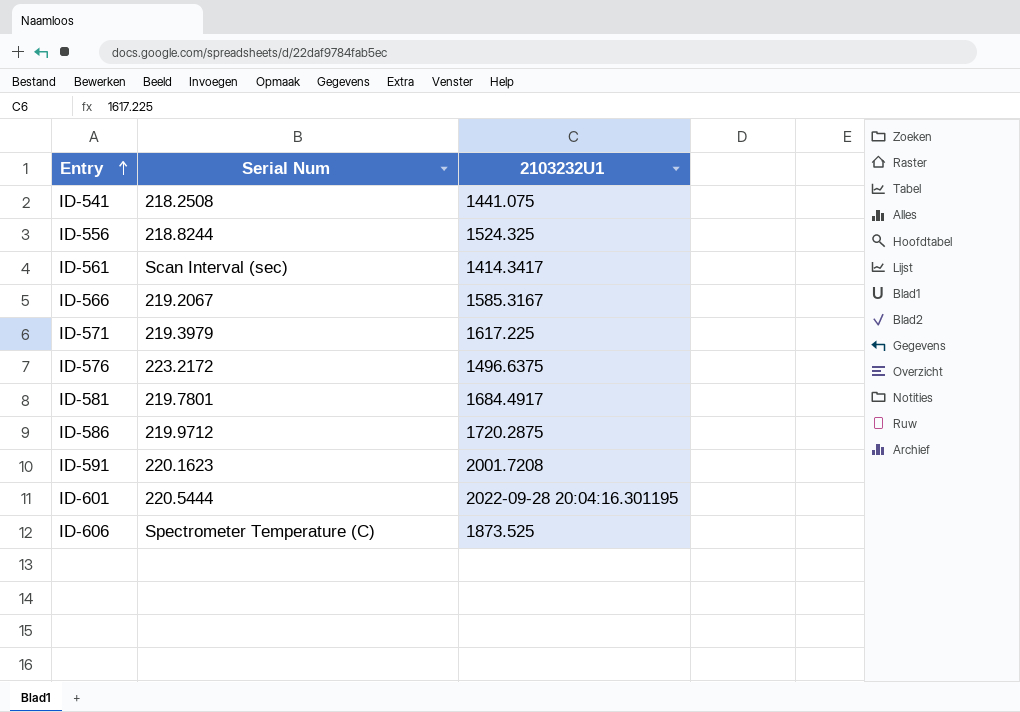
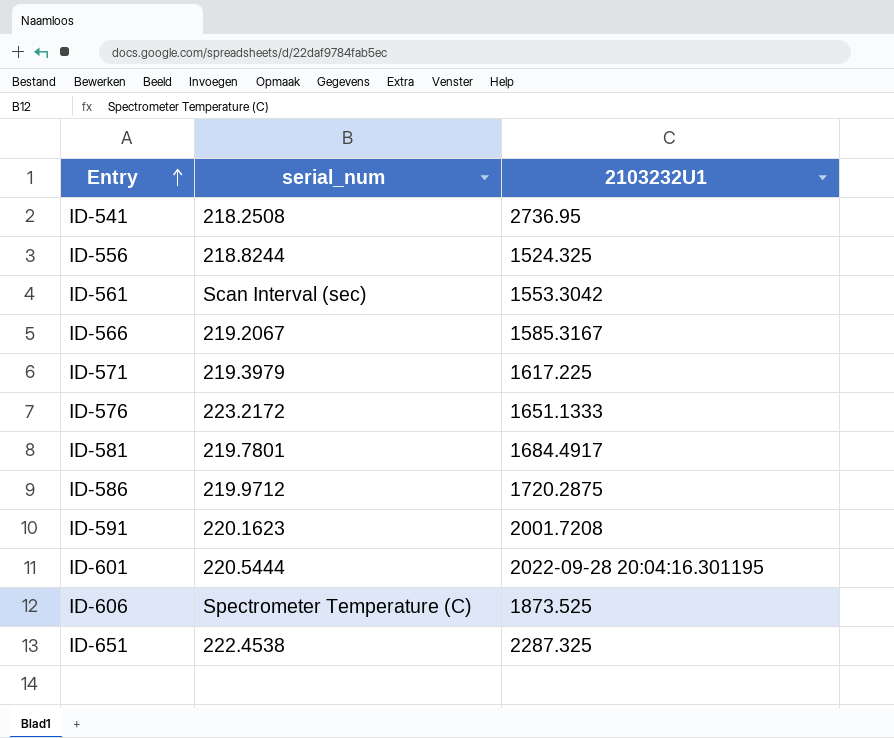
column name: Serial Num -> serial_num
ID-541 | 2103232U1: 1441.075 -> 2736.95
ID-561 | 2103232U1: 1414.3417 -> 1553.3042
ID-576 | 2103232U1: 1496.6375 -> 1651.1333
row ID-651: none -> 222.4538 | 2287.325

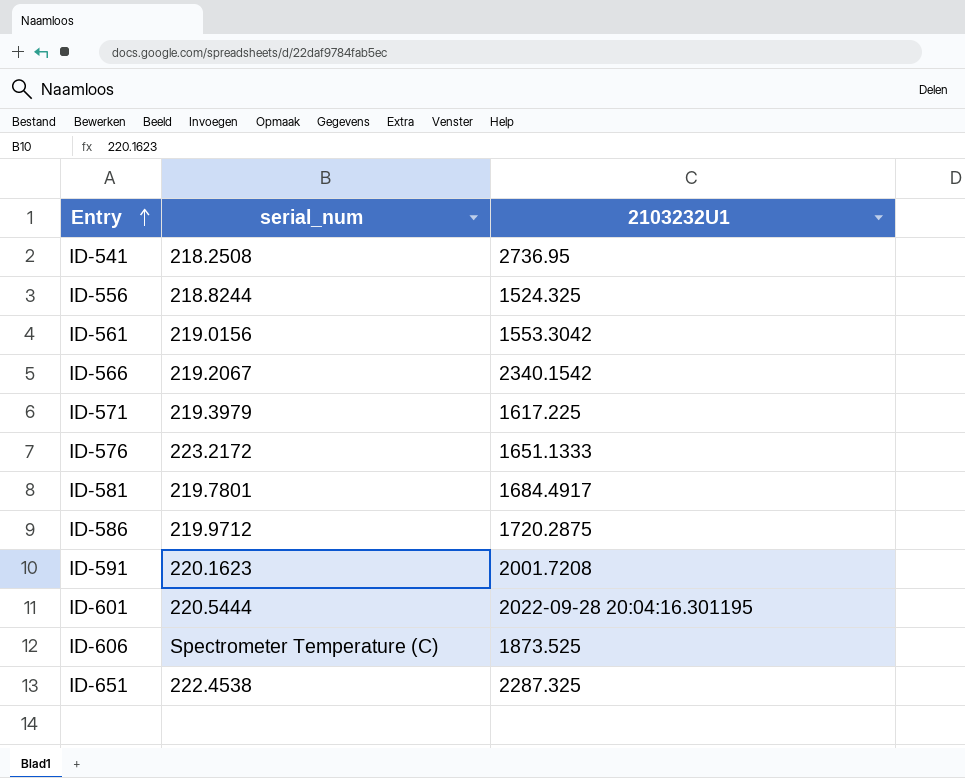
ID-561 | serial_num: Scan Interval (sec) -> 219.0156
ID-566 | 2103232U1: 1585.3167 -> 2340.1542

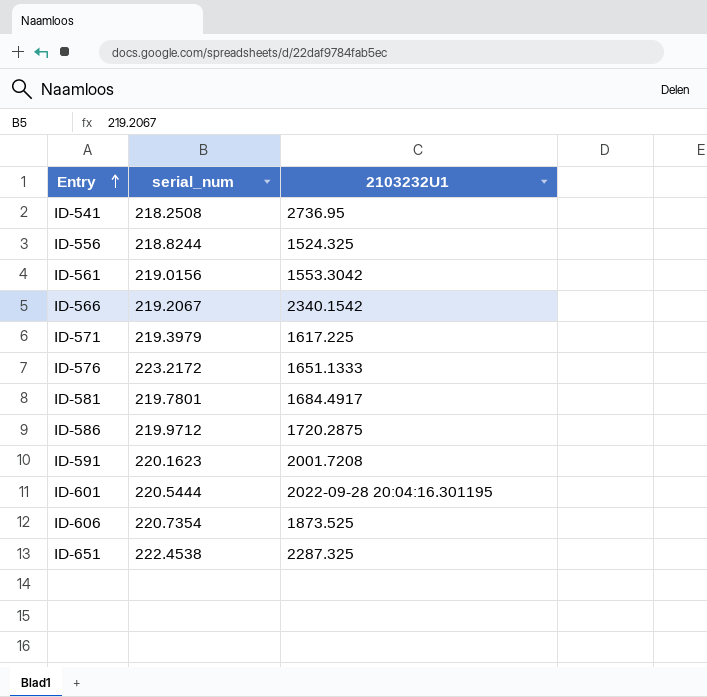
ID-606 | serial_num: Spectrometer Temperature (C) -> 220.7354

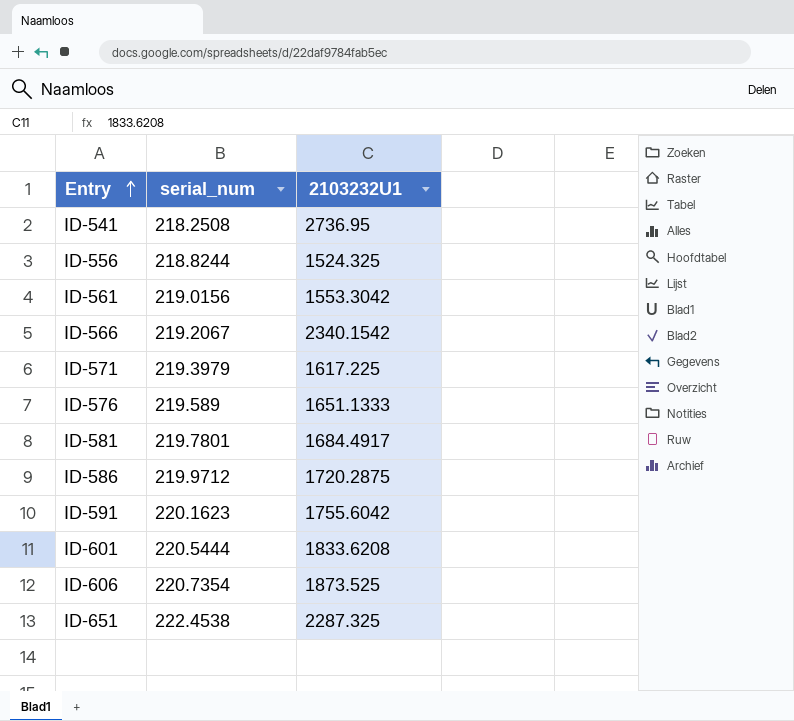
ID-576 | serial_num: 223.2172 -> 219.589
ID-591 | 2103232U1: 2001.7208 -> 1755.6042
ID-601 | 2103232U1: 2022-09-28 20:04:16.301195 -> 1833.6208

